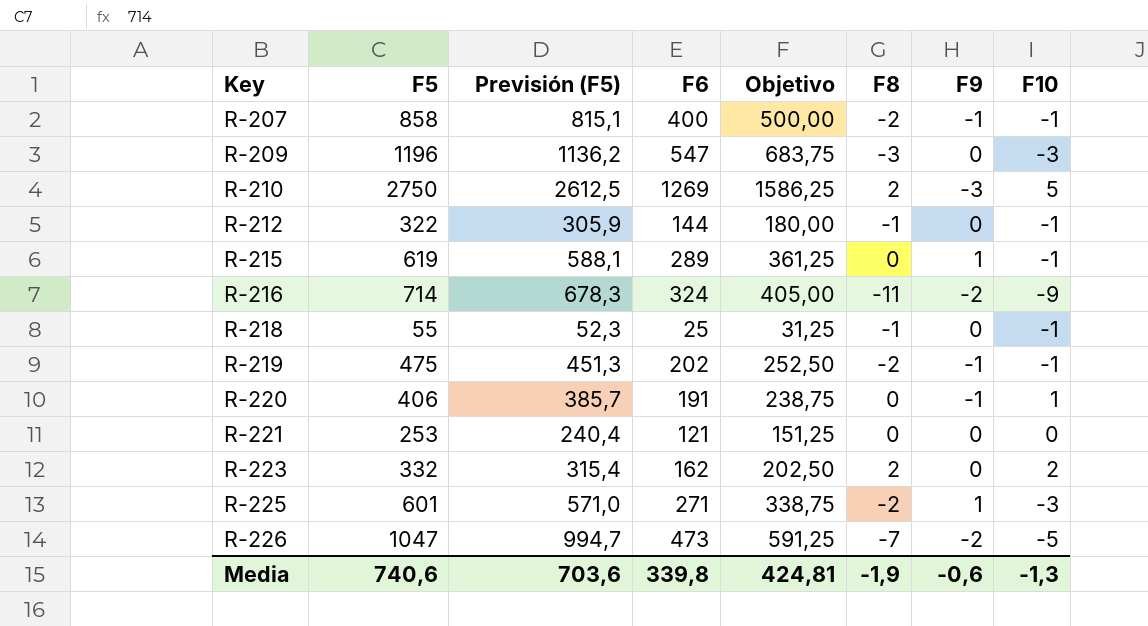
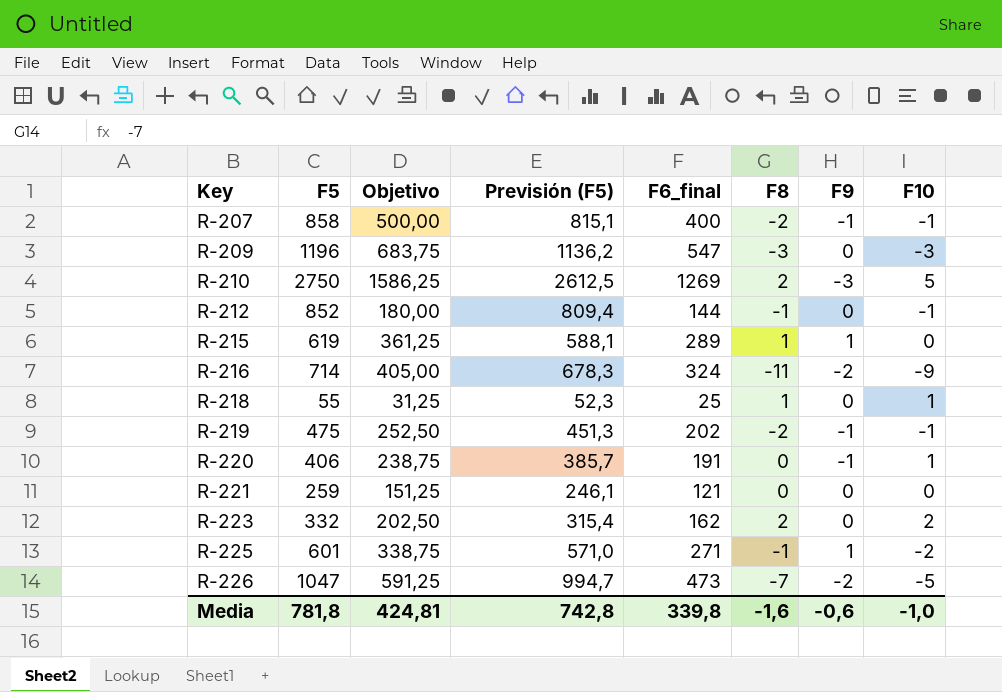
column Objetivo | position: 5 -> 3
column name: F6 -> F6_final
R-212 | F5: 322 -> 852
R-212 | Previsión (F5): 305,9 -> 809,4
R-215 | F8: 0 -> 1
R-215 | F10: -1 -> 0
R-218 | F8: -1 -> 1
R-218 | F10: -1 -> 1
R-221 | F5: 253 -> 259
R-221 | Previsión (F5): 240,4 -> 246,1
R-225 | F8: -2 -> -1
R-225 | F10: -3 -> -2
Media | F5: 740,6 -> 781,8
Media | Previsión (F5): 703,6 -> 742,8
Media | F8: -1,9 -> -1,6
Media | F10: -1,3 -> -1,0

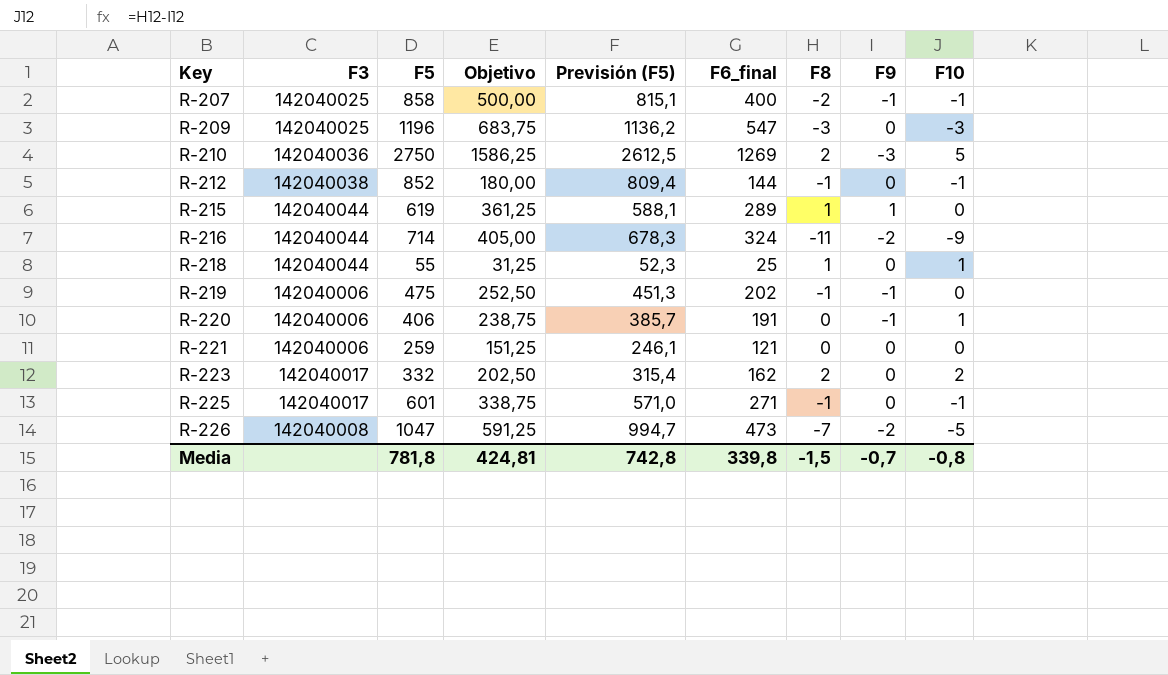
column F3 | position: none -> 2
R-219 | F8: -2 -> -1
R-219 | F10: -1 -> 0
R-225 | F9: 1 -> 0
R-225 | F10: -2 -> -1
Media | F8: -1,6 -> -1,5
Media | F9: -0,6 -> -0,7
Media | F10: -1,0 -> -0,8

